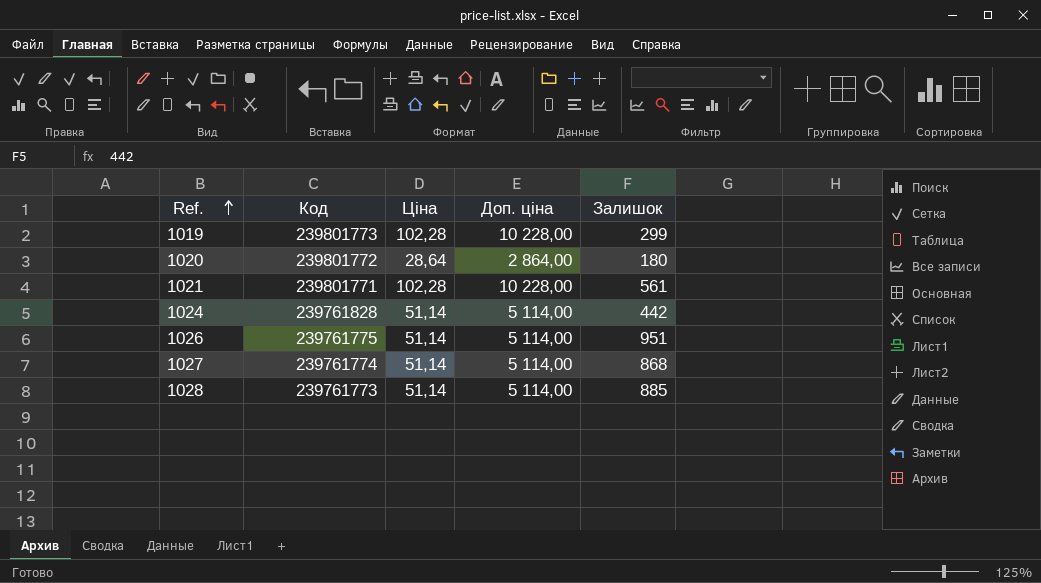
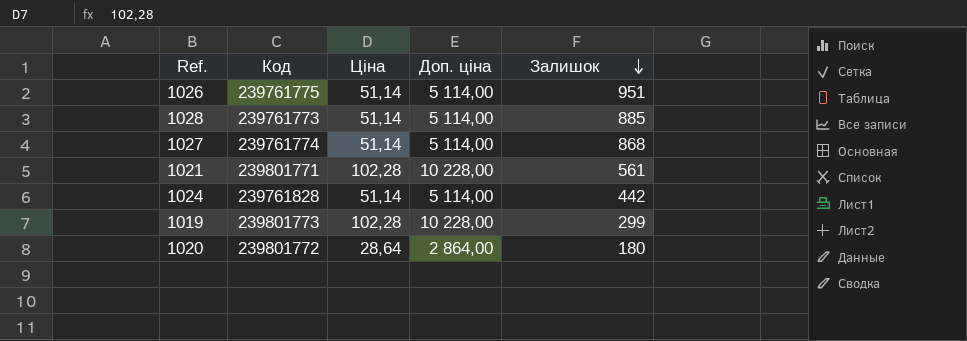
row order: Ref. ascending -> Залишок descending

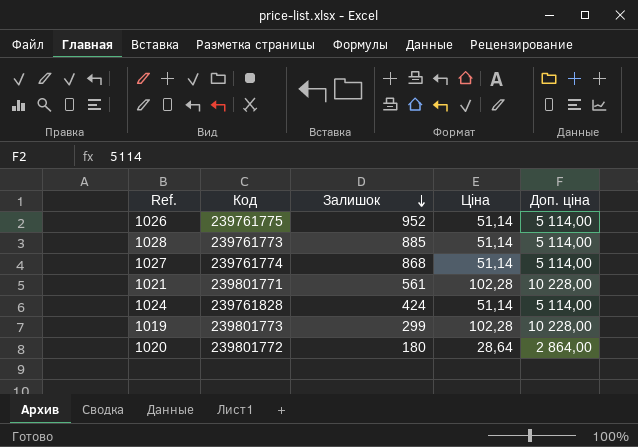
column Залишок | position: 5 -> 3
1026 | Залишок: 951 -> 952
1024 | Залишок: 442 -> 424

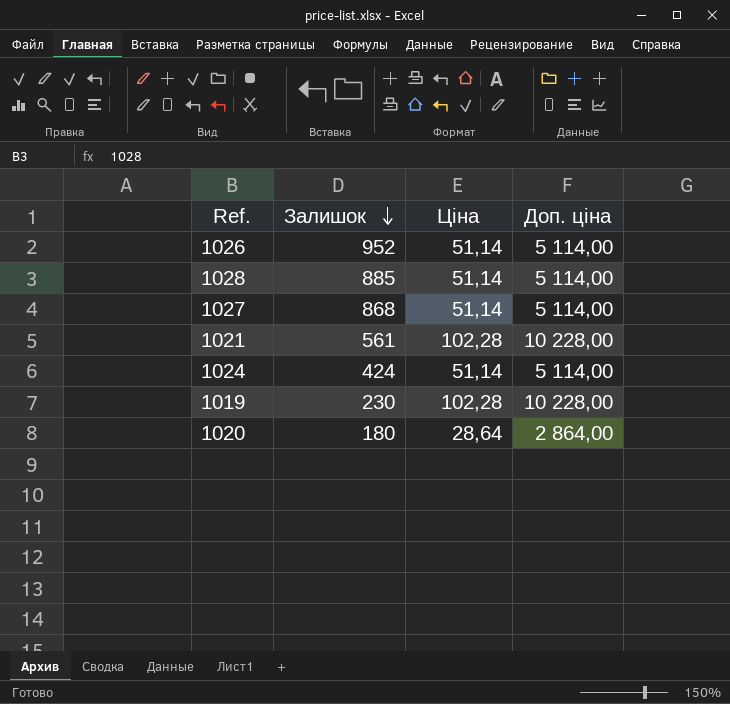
column Код | position: 2 -> none
1019 | Залишок: 299 -> 230

